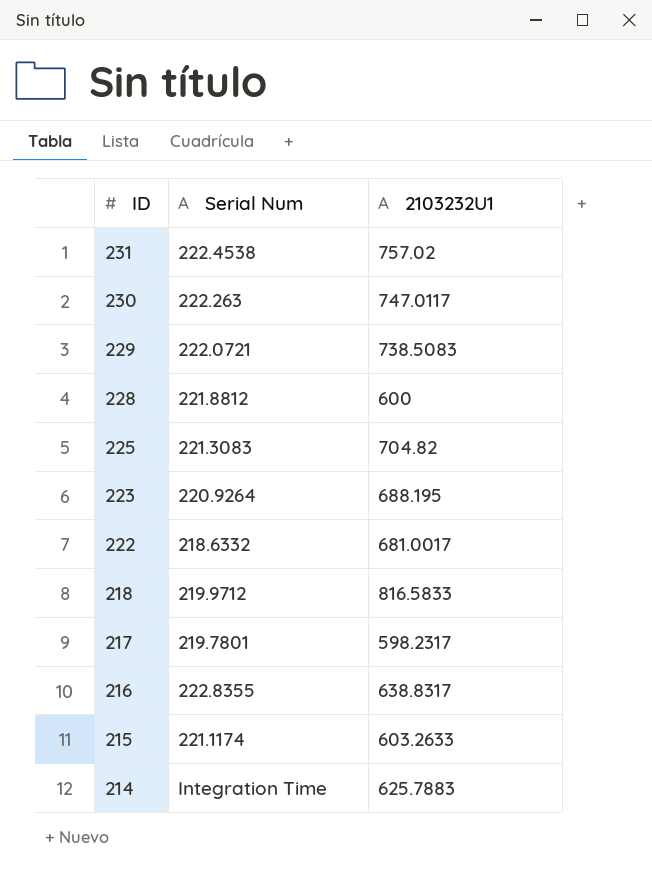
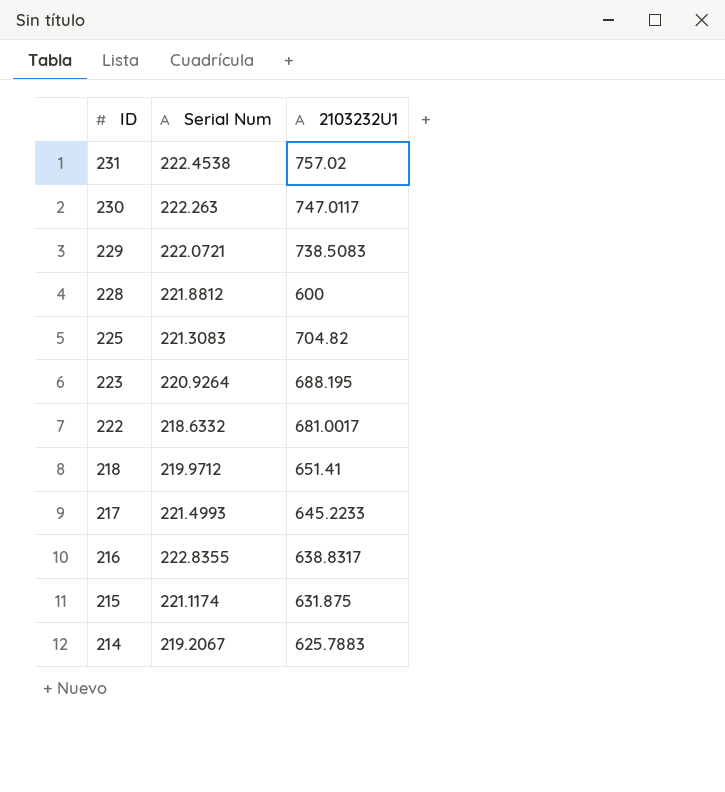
218 | 2103232U1: 816.5833 -> 651.41
217 | Serial Num: 219.7801 -> 221.4993
217 | 2103232U1: 598.2317 -> 645.2233
215 | 2103232U1: 603.2633 -> 631.875
214 | Serial Num: Integration Time -> 219.2067

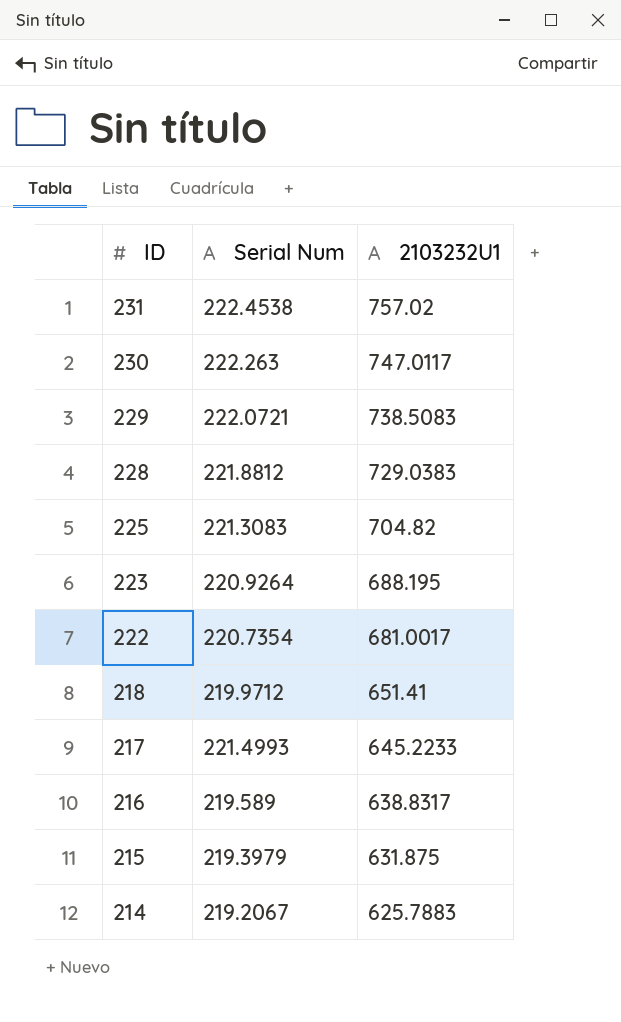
228 | 2103232U1: 600 -> 729.0383
222 | Serial Num: 218.6332 -> 220.7354
216 | Serial Num: 222.8355 -> 219.589
215 | Serial Num: 221.1174 -> 219.3979

